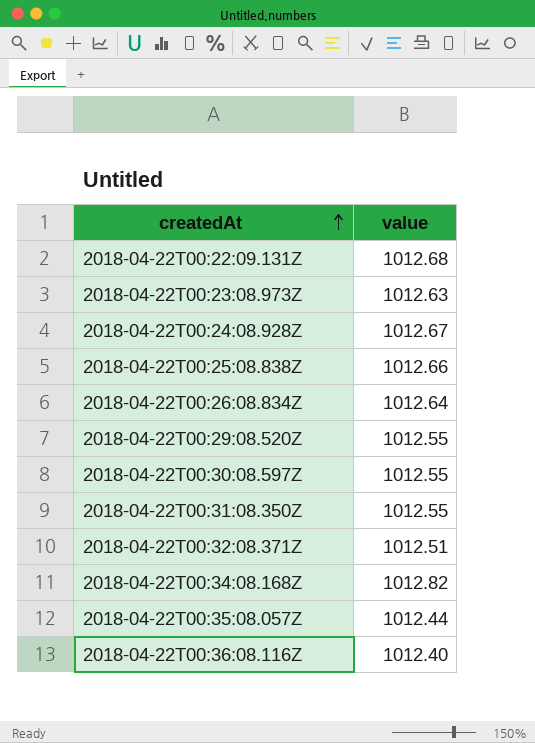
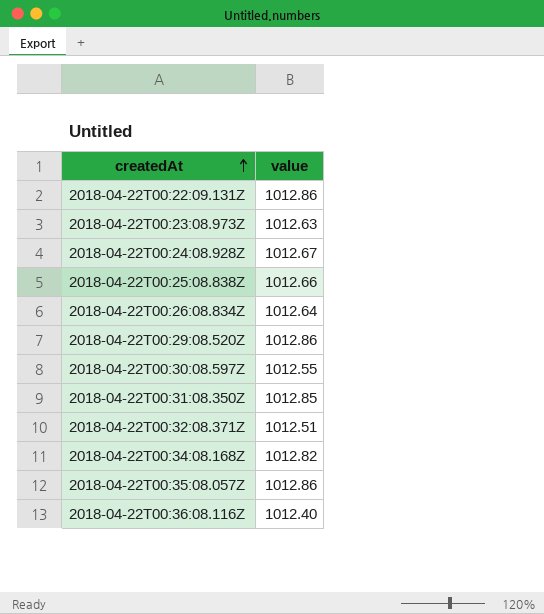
2018-04-22T00:22:09.131Z | value: 1012.68 -> 1012.86
2018-04-22T00:29:08.520Z | value: 1012.55 -> 1012.86
2018-04-22T00:31:08.350Z | value: 1012.55 -> 1012.85
2018-04-22T00:35:08.057Z | value: 1012.44 -> 1012.86

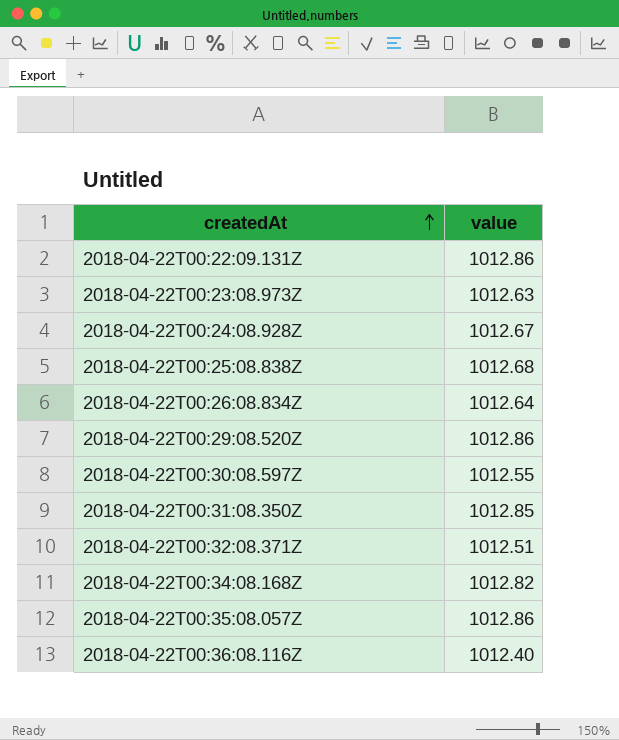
2018-04-22T00:25:08.838Z | value: 1012.66 -> 1012.68

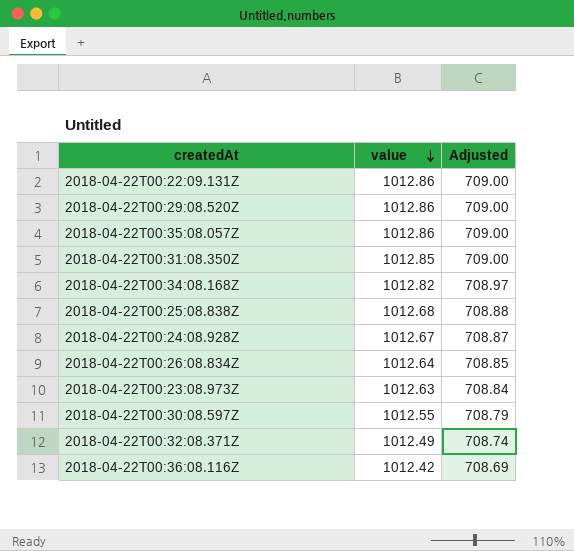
row order: createdAt ascending -> value descending
column Adjusted | formula: none -> [value] * 0.7
2018-04-22T00:32:08.371Z | value: 1012.51 -> 1012.49
2018-04-22T00:36:08.116Z | value: 1012.40 -> 1012.42

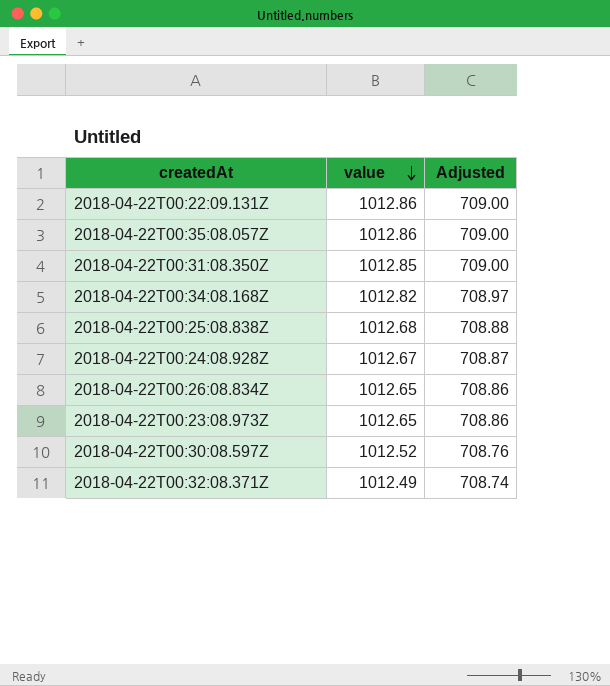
row 2018-04-22T00:29:08.520Z: 1012.86 | 709.00 -> none
row 2018-04-22T00:36:08.116Z: 1012.42 | 708.69 -> none
2018-04-22T00:26:08.834Z | value: 1012.64 -> 1012.65
2018-04-22T00:26:08.834Z | Adjusted: 708.85 -> 708.86
2018-04-22T00:23:08.973Z | value: 1012.63 -> 1012.65
2018-04-22T00:23:08.973Z | Adjusted: 708.84 -> 708.86
2018-04-22T00:30:08.597Z | value: 1012.55 -> 1012.52
2018-04-22T00:30:08.597Z | Adjusted: 708.79 -> 708.76

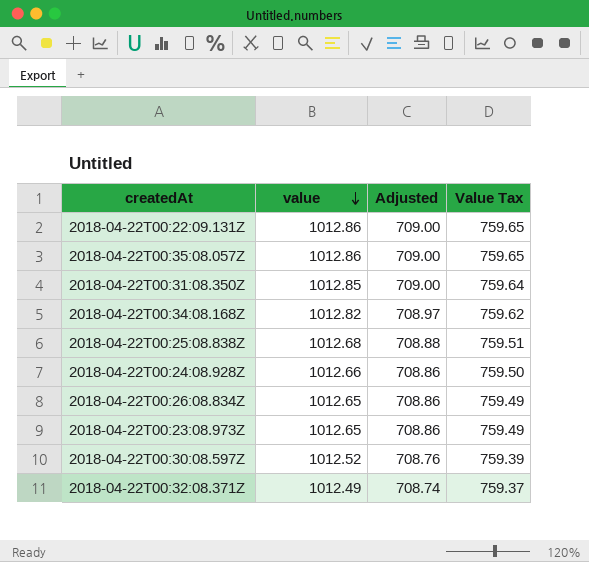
column Value Tax | formula: none -> [value] * 0.75
2018-04-22T00:24:08.928Z | value: 1012.67 -> 1012.66
2018-04-22T00:24:08.928Z | Adjusted: 708.87 -> 708.86

